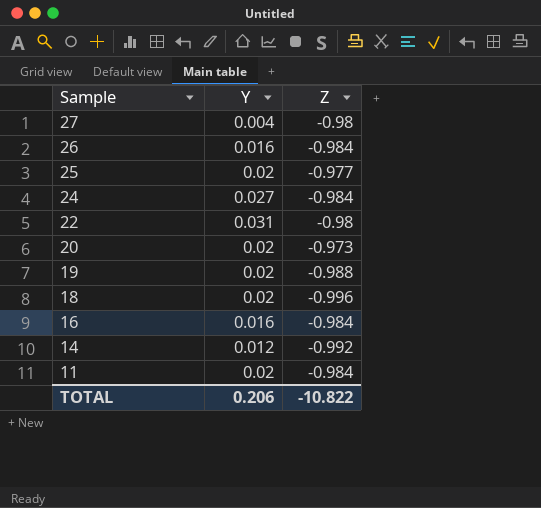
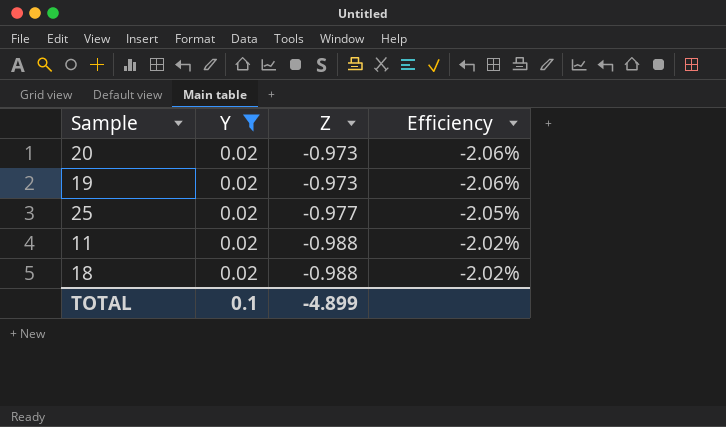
filter: none -> Y = 0.02
row order: Sample descending -> Z descending
column Efficiency | formula: none -> [Y] / [Z]
19 | Z: -0.988 -> -0.973
11 | Z: -0.984 -> -0.988
18 | Z: -0.996 -> -0.988
TOTAL | Y: 0.206 -> 0.1
TOTAL | Z: -10.822 -> -4.899

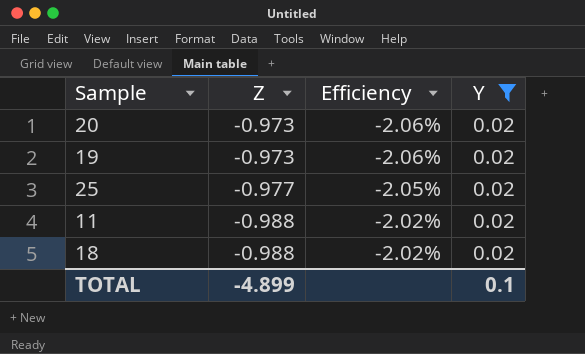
column Y | position: 2 -> 4

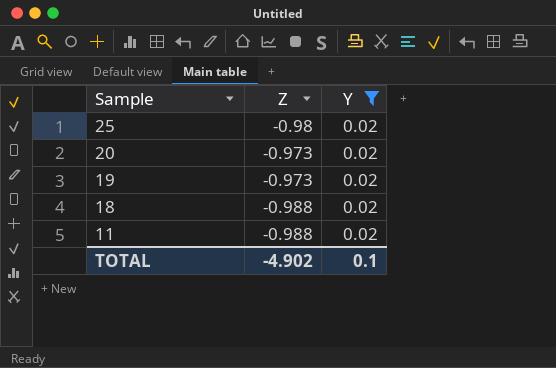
row order: Z descending -> Sample descending
column Efficiency | formula: [Y] / [Z] -> none
25 | Z: -0.977 -> -0.98
TOTAL | Z: -4.899 -> -4.902

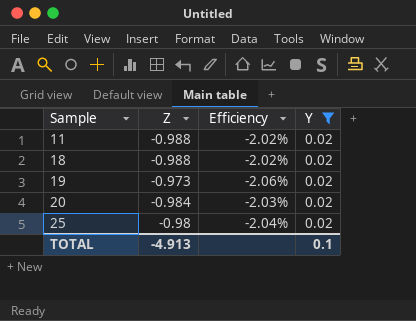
row order: Sample descending -> Sample ascending
column Efficiency | formula: none -> [Y] / [Z]
20 | Z: -0.973 -> -0.984
TOTAL | Z: -4.902 -> -4.913

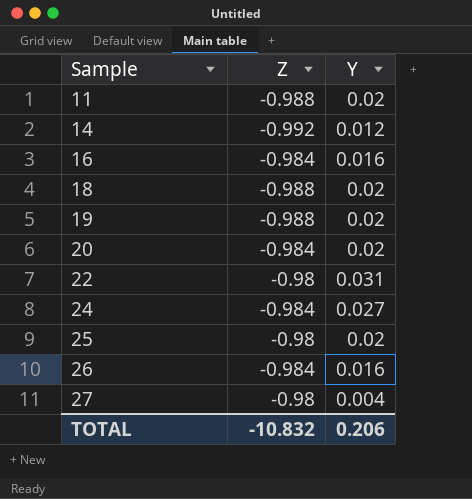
filter: Y = 0.02 -> none
column Efficiency | formula: [Y] / [Z] -> none
19 | Z: -0.973 -> -0.988
TOTAL | Z: -4.913 -> -10.832
TOTAL | Y: 0.1 -> 0.206

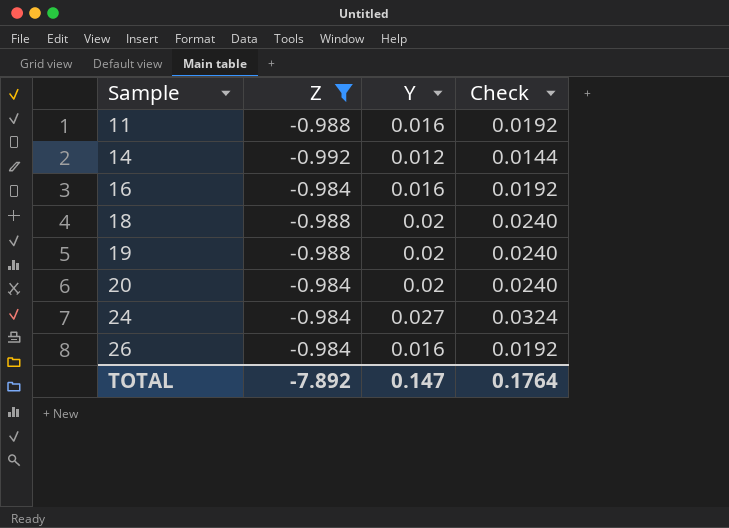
filter: none -> Z != -0.98
column Check | formula: none -> [Y] * 1.2
11 | Y: 0.02 -> 0.016
TOTAL | Z: -10.832 -> -7.892
TOTAL | Y: 0.206 -> 0.147

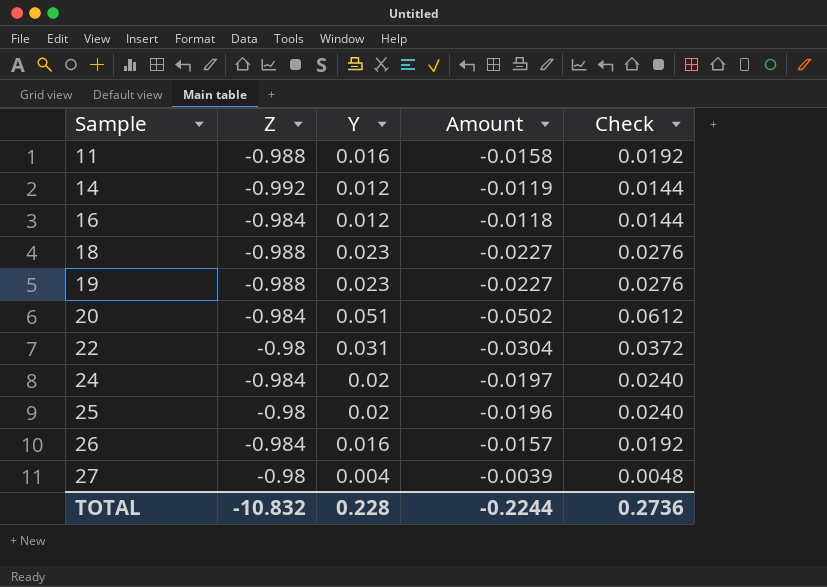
filter: Z != -0.98 -> none
column Amount | formula: none -> [Z] * [Y]
16 | Y: 0.016 -> 0.012
16 | Check: 0.0192 -> 0.0144
18 | Y: 0.02 -> 0.023
18 | Check: 0.0240 -> 0.0276
19 | Y: 0.02 -> 0.023
19 | Check: 0.0240 -> 0.0276
20 | Y: 0.02 -> 0.051
20 | Check: 0.0240 -> 0.0612
24 | Y: 0.027 -> 0.02
24 | Check: 0.0324 -> 0.0240
TOTAL | Z: -7.892 -> -10.832
TOTAL | Y: 0.147 -> 0.228
TOTAL | Check: 0.1764 -> 0.2736

